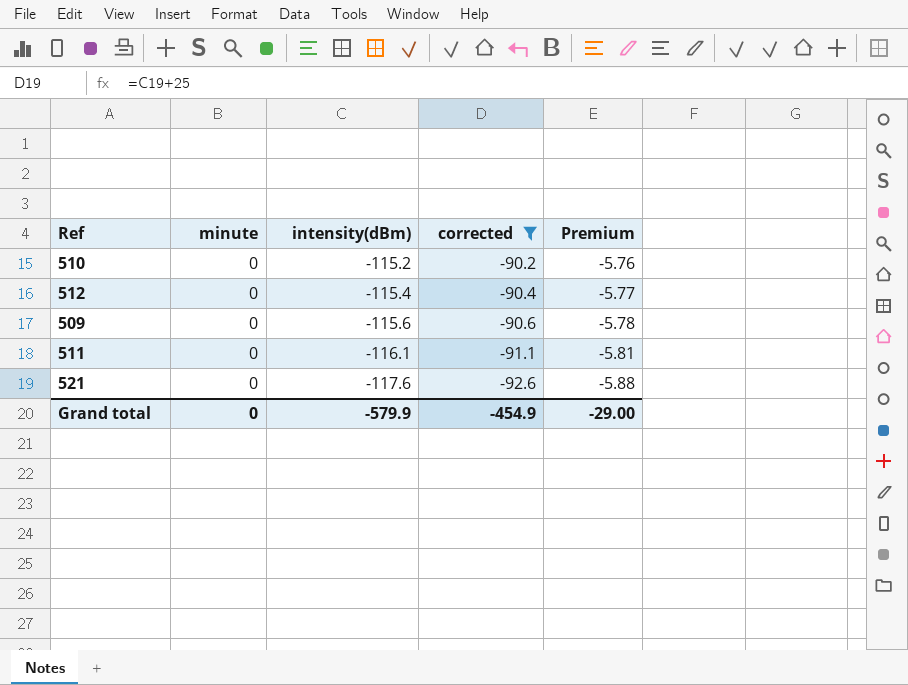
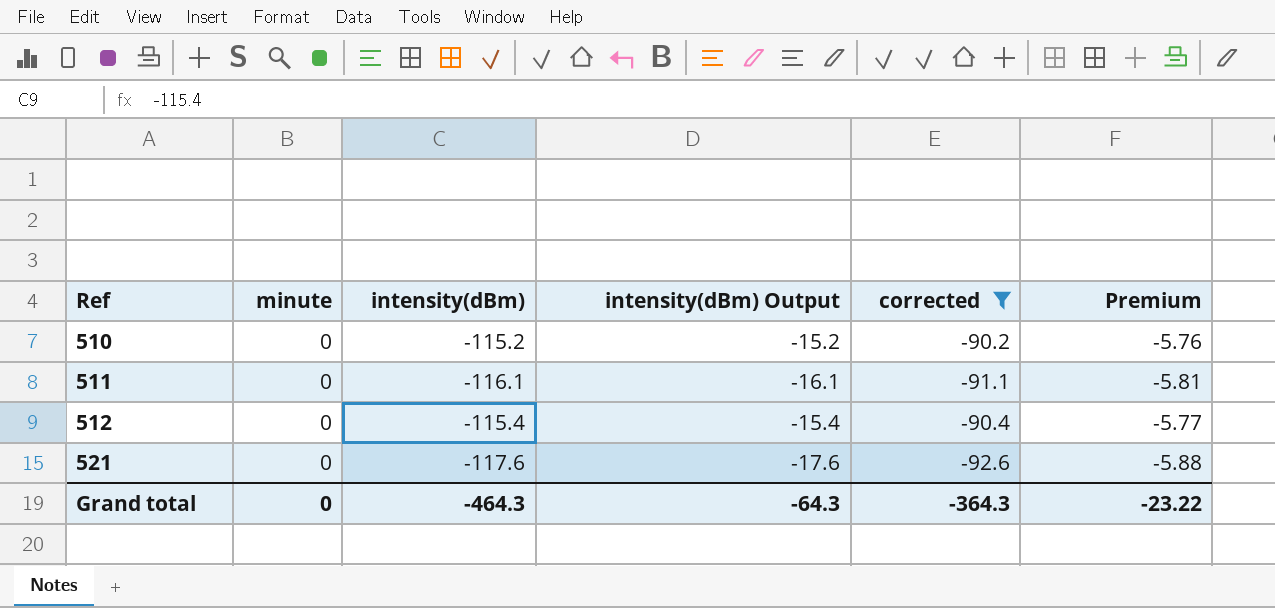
row order: intensity(dBm) descending -> Ref ascending
column intensity(dBm) Output | formula: none -> [intensity(dBm)] + 100
row 509: 0 | -115.6 | -90.6 | -5.78 -> none
Grand total | intensity(dBm): -579.9 -> -464.3
Grand total | corrected: -454.9 -> -364.3
Grand total | Premium: -29.00 -> -23.22

